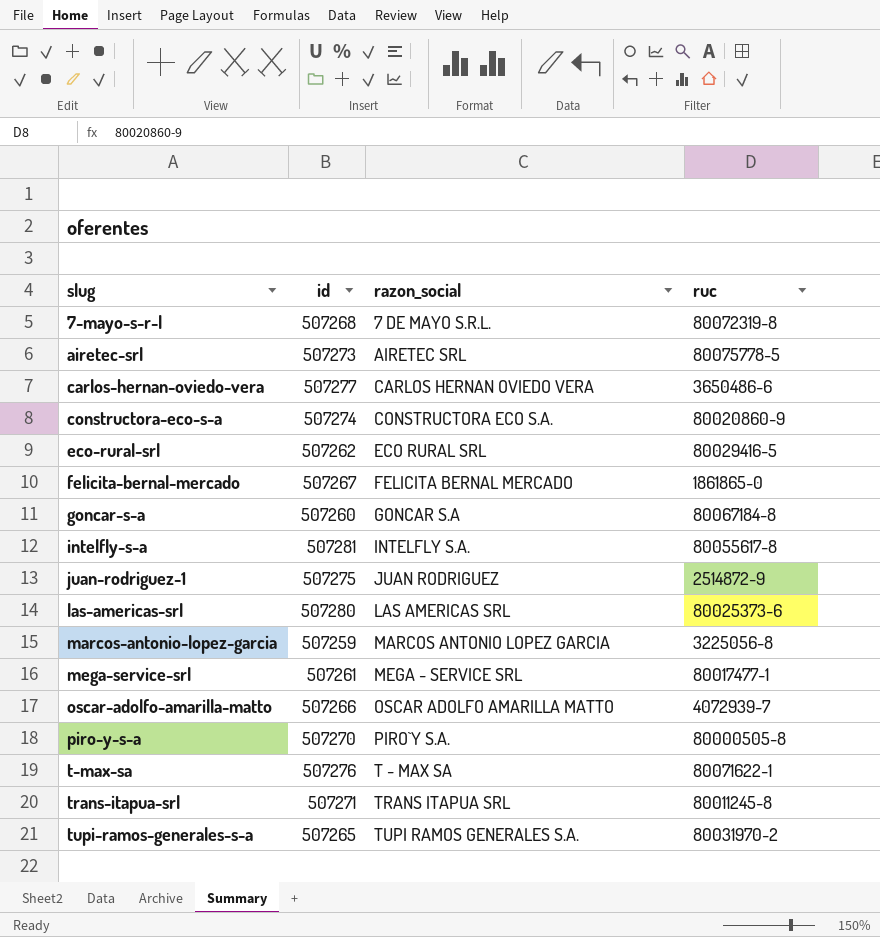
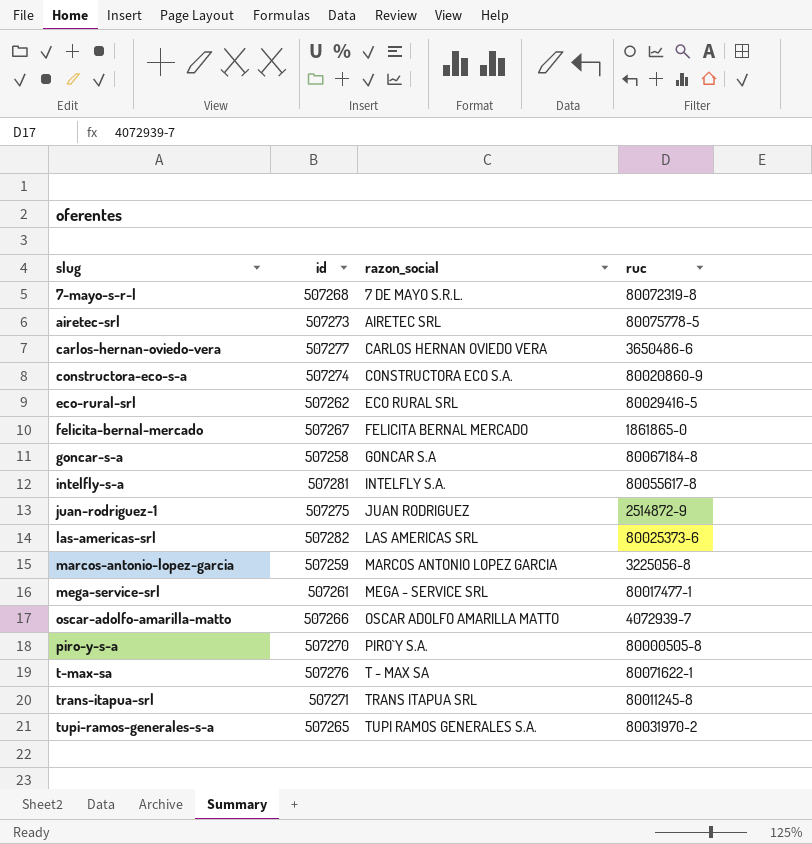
goncar-s-a | id: 507260 -> 507258
las-americas-srl | id: 507280 -> 507282

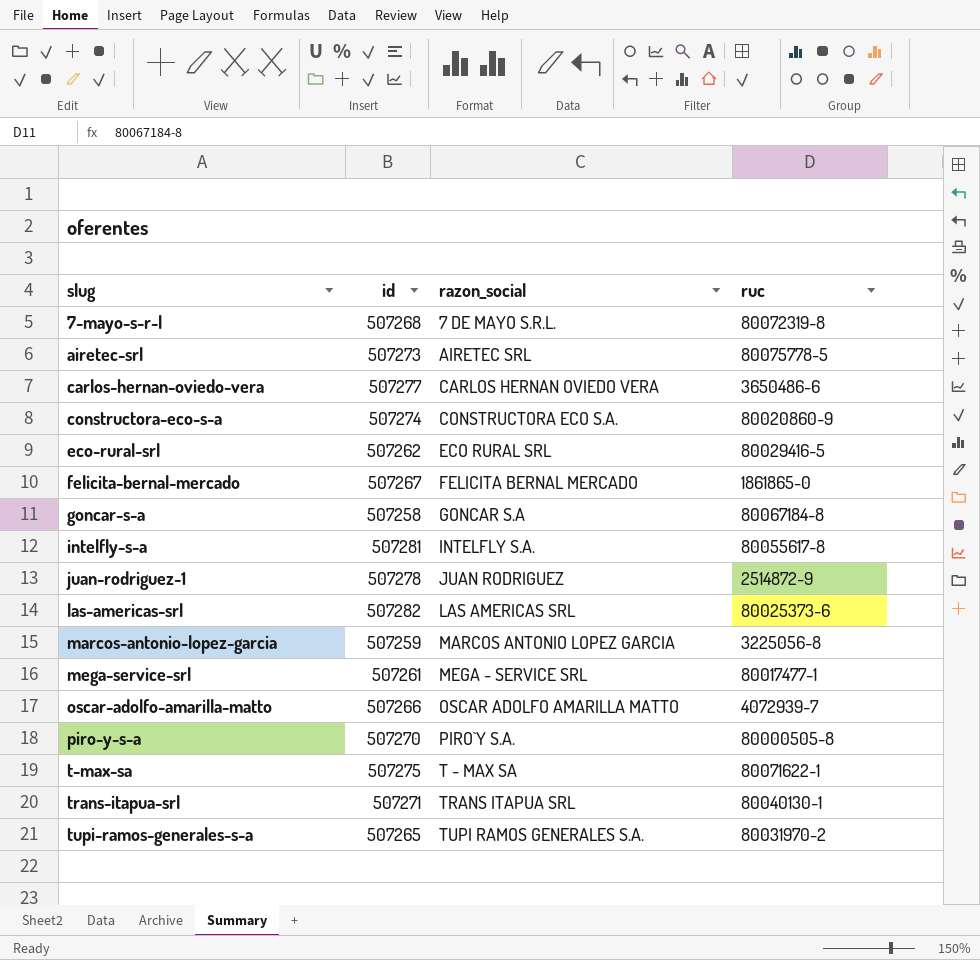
juan-rodriguez-1 | id: 507275 -> 507278
t-max-sa | id: 507276 -> 507275
trans-itapua-srl | ruc: 80011245-8 -> 80040130-1

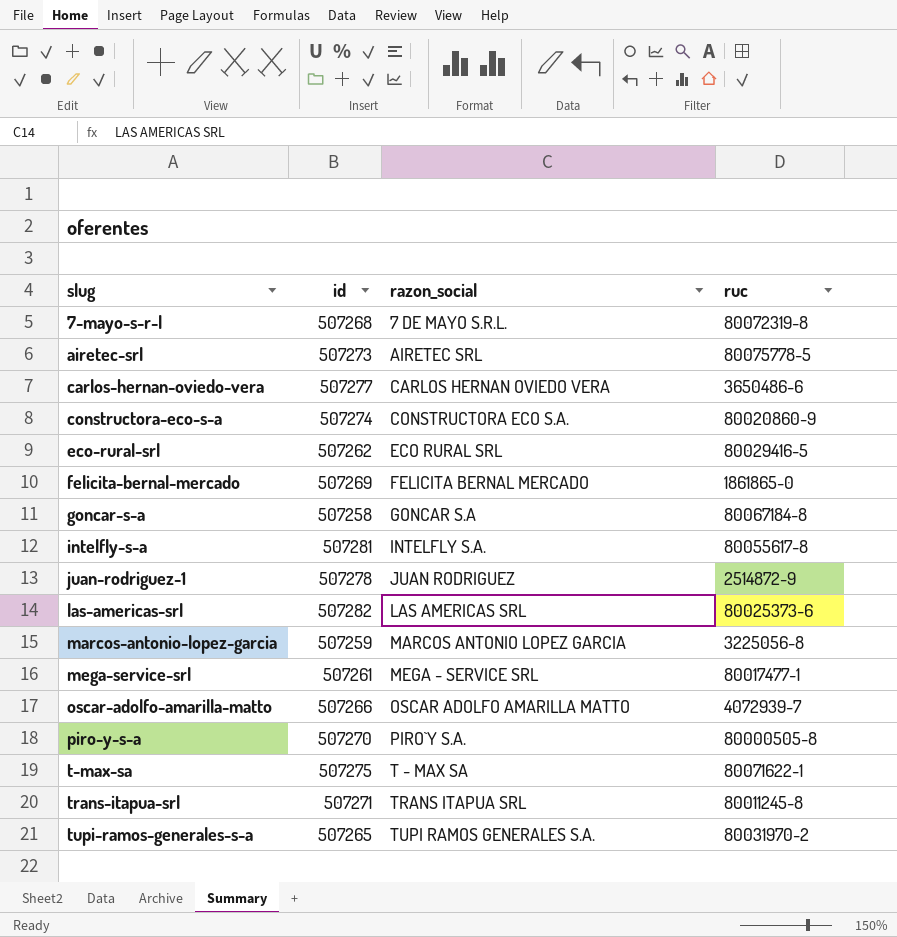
felicita-bernal-mercado | id: 507267 -> 507269
trans-itapua-srl | ruc: 80040130-1 -> 80011245-8

